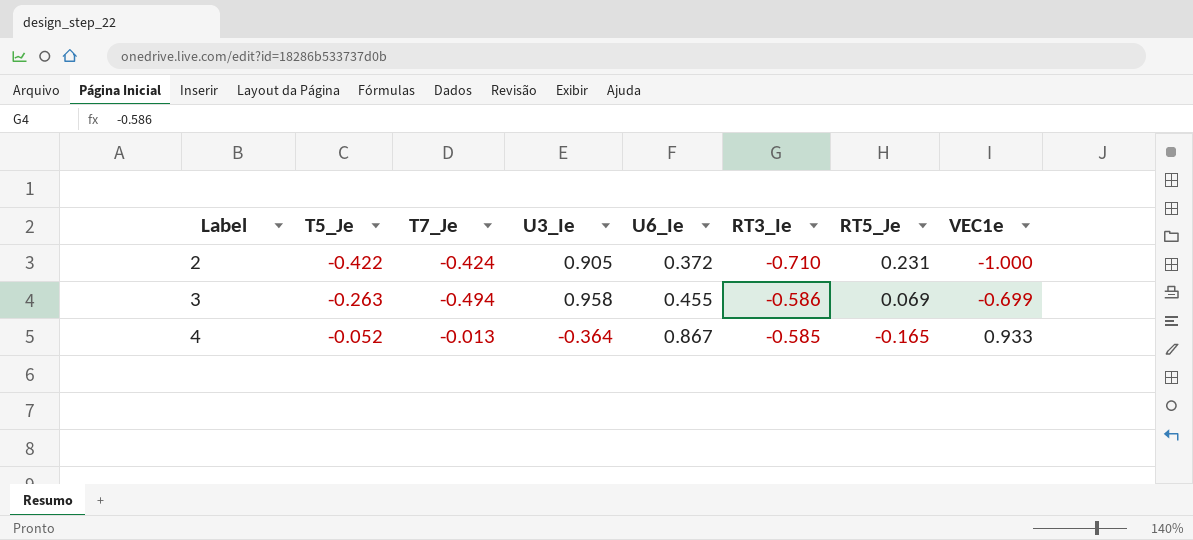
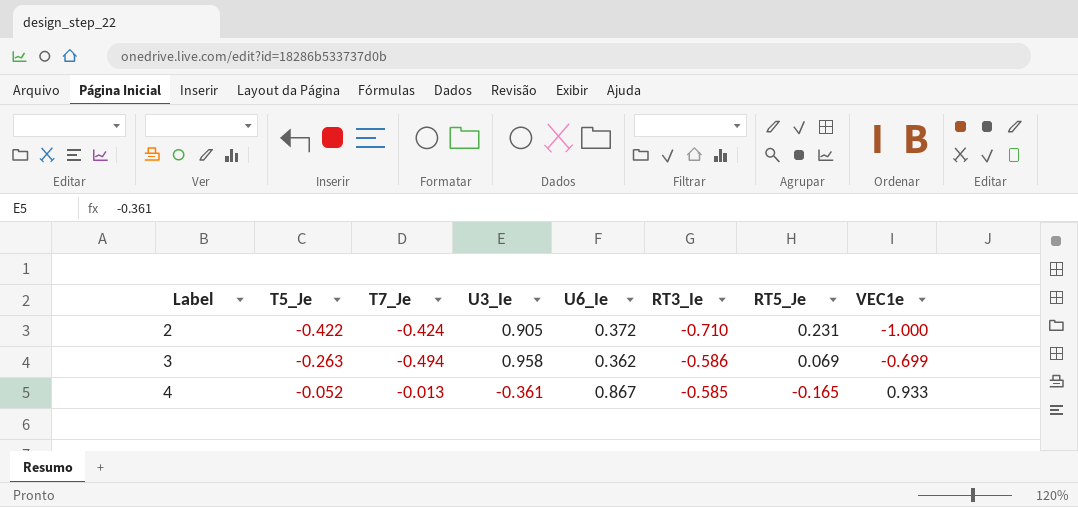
3 | U6_Ie: 0.455 -> 0.362
4 | U3_Ie: -0.364 -> -0.361

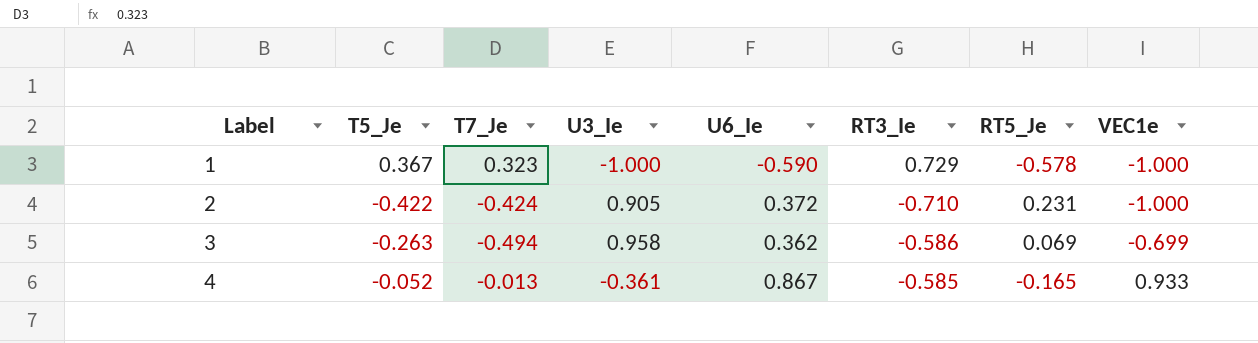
row 1: none -> 0.367 | 0.323 | -1.000 | -0.590 | 0.729 | -0.578 | -1.000

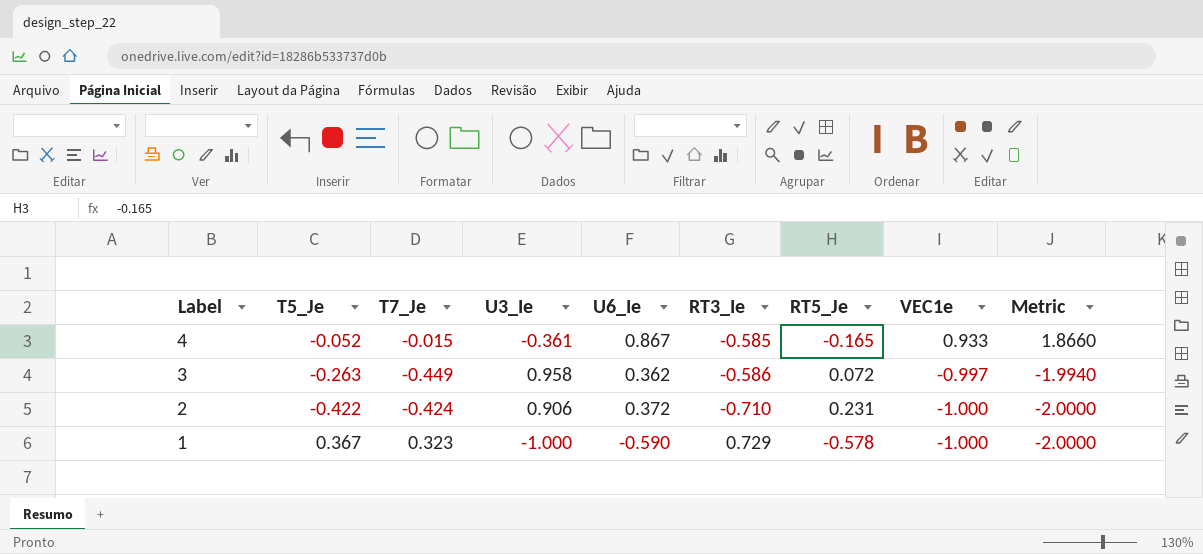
row order: Label ascending -> Label descending
column Metric | formula: none -> [VEC1e] * 2
4 | T7_Je: -0.013 -> -0.015
3 | T7_Je: -0.494 -> -0.449
3 | RT5_Je: 0.069 -> 0.072
3 | VEC1e: -0.699 -> -0.997
2 | U3_Ie: 0.905 -> 0.906

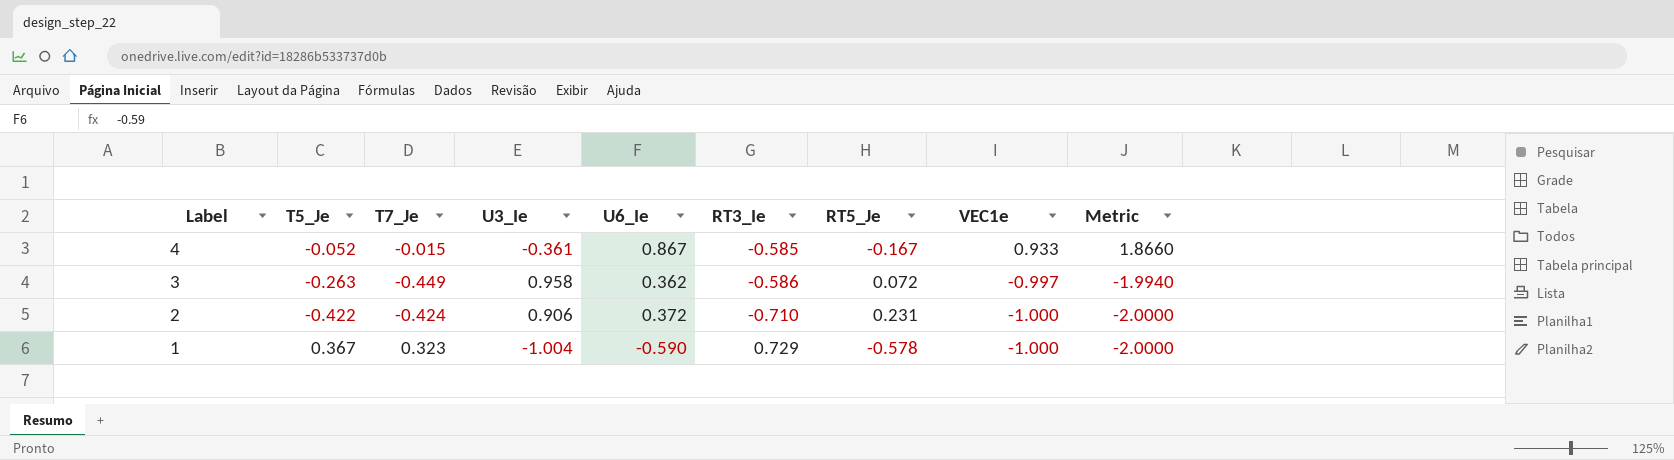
4 | RT5_Je: -0.165 -> -0.167
1 | U3_Ie: -1.000 -> -1.004

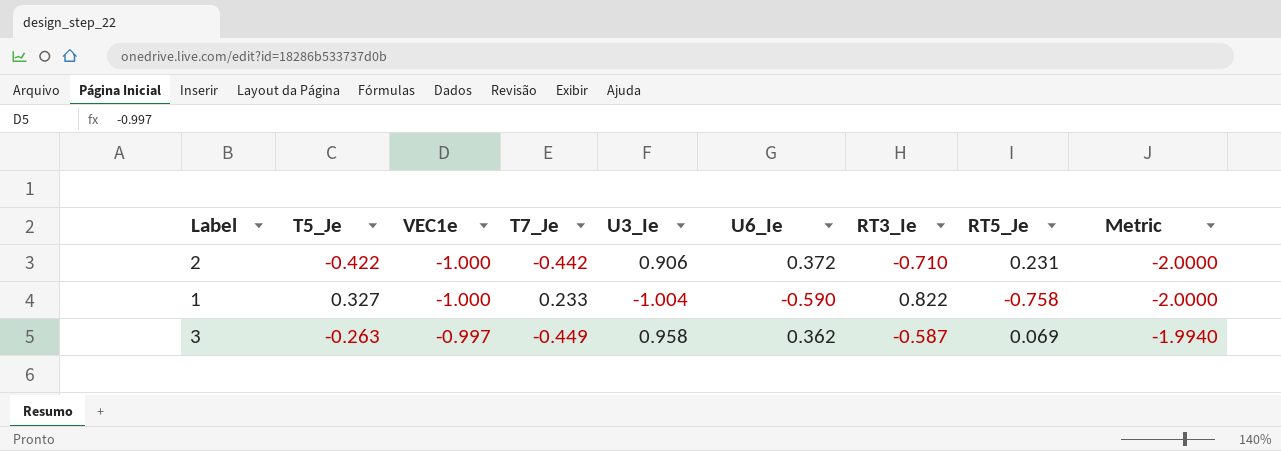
row order: Label descending -> VEC1e ascending
column VEC1e | position: 8 -> 3
row 4: -0.052 | -0.015 | -0.361 | 0.867 | -0.585 | -0.167 | 0.933 | 1.8660 -> none
2 | T7_Je: -0.424 -> -0.442
1 | T5_Je: 0.367 -> 0.327
1 | T7_Je: 0.323 -> 0.233
1 | RT3_Ie: 0.729 -> 0.822
1 | RT5_Je: -0.578 -> -0.758
3 | RT3_Ie: -0.586 -> -0.587
3 | RT5_Je: 0.072 -> 0.069

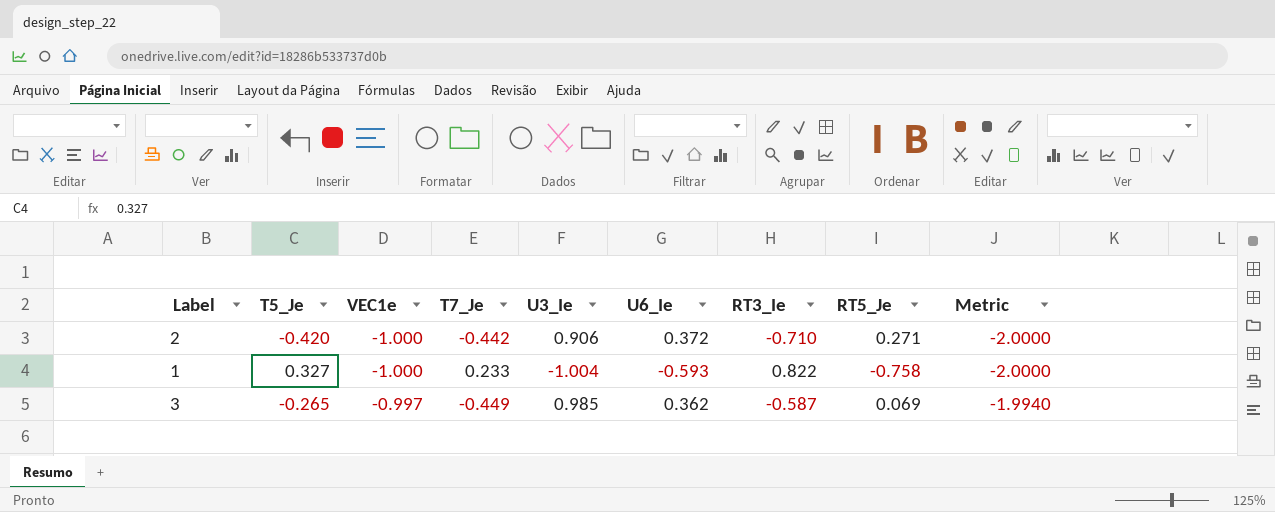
2 | T5_Je: -0.422 -> -0.420
2 | RT5_Je: 0.231 -> 0.271
1 | U6_Ie: -0.590 -> -0.593
3 | T5_Je: -0.263 -> -0.265
3 | U3_Ie: 0.958 -> 0.985

